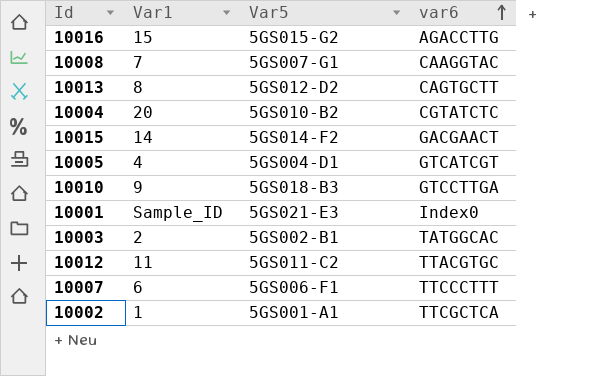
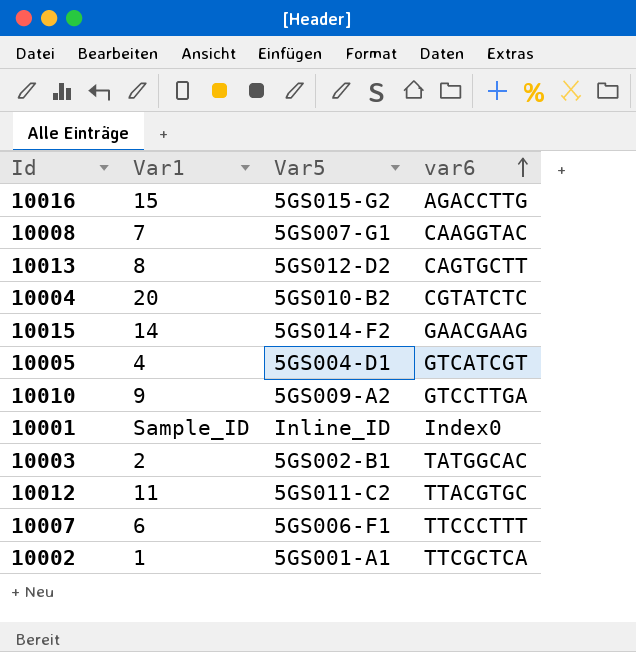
10015 | var6: GACGAACT -> GAACGAAG
10010 | Var5: 5GS018-B3 -> 5GS009-A2
10001 | Var5: 5GS021-E3 -> Inline_ID

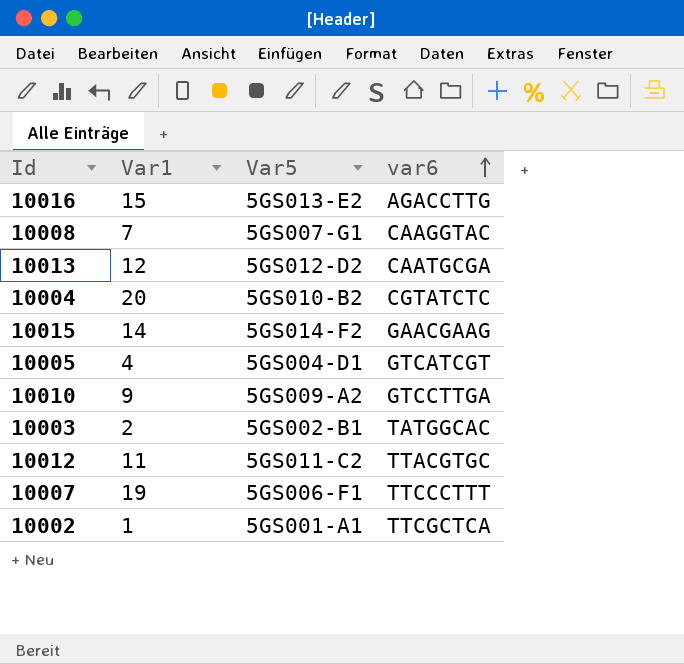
row 10001: Sample_ID | Inline_ID | Index0 -> none
10016 | Var5: 5GS015-G2 -> 5GS013-E2
10013 | Var1: 8 -> 12
10013 | var6: CAGTGCTT -> CAATGCGA
10007 | Var1: 6 -> 19

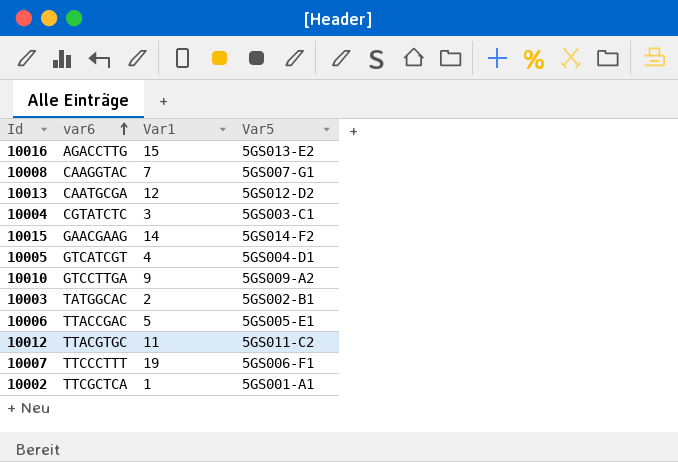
column var6 | position: 4 -> 2
10004 | Var1: 20 -> 3
10004 | Var5: 5GS010-B2 -> 5GS003-C1
row 10006: none -> TTACCGAC | 5 | 5GS005-E1

